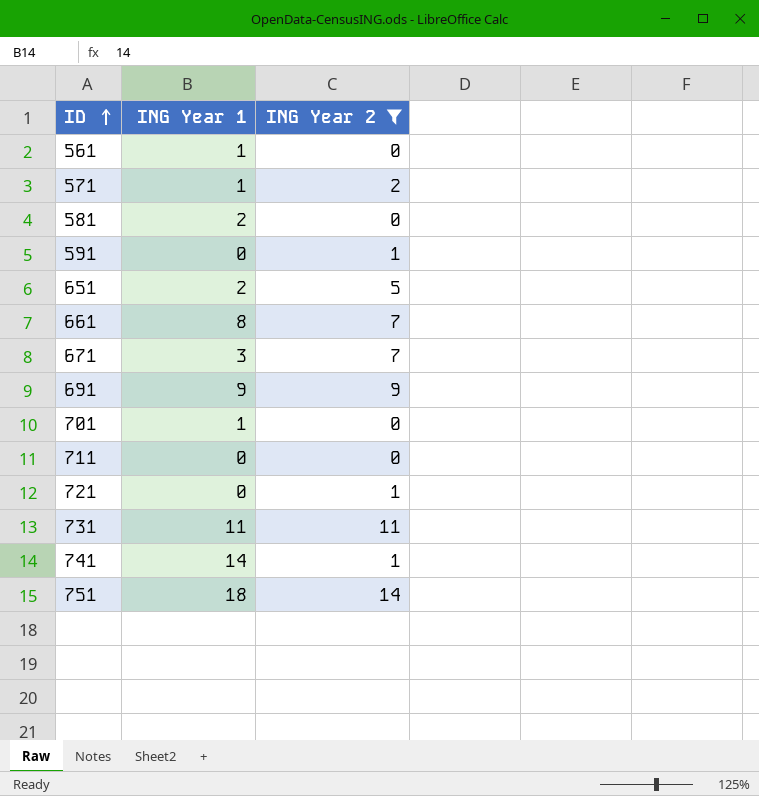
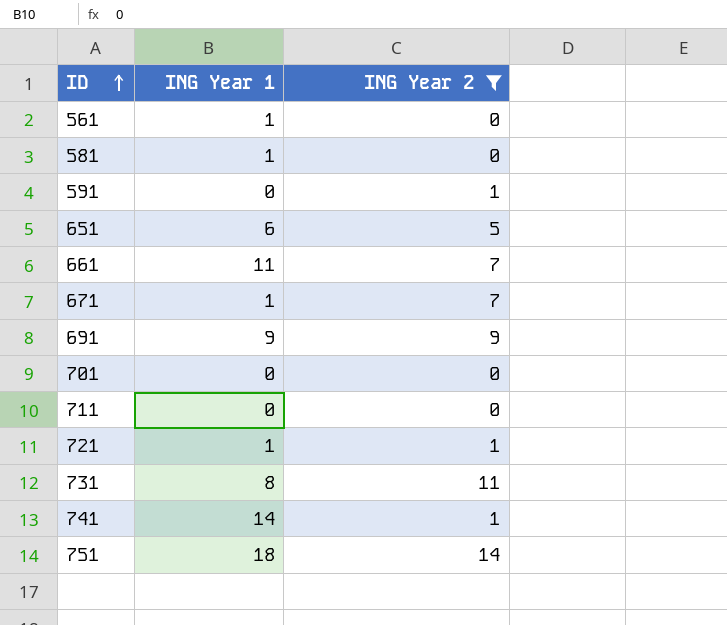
row 571: 1 | 2 -> none
581 | ING Year 1: 2 -> 1
651 | ING Year 1: 2 -> 6
661 | ING Year 1: 8 -> 11
671 | ING Year 1: 3 -> 1
701 | ING Year 1: 1 -> 0
721 | ING Year 1: 0 -> 1
731 | ING Year 1: 11 -> 8

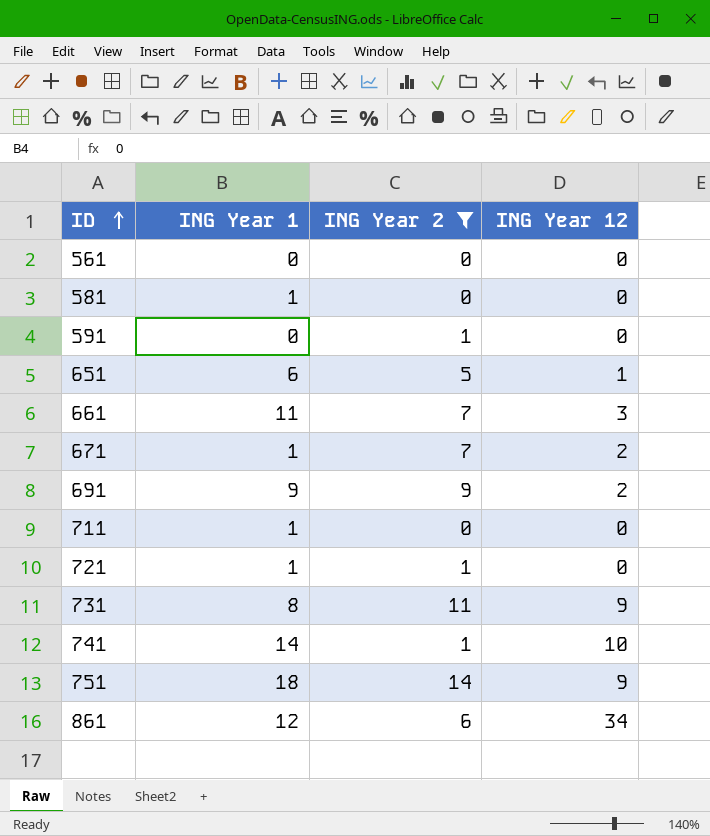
column ING Year 12 | position: none -> 4
row 701: 0 | 0 -> none
561 | ING Year 1: 1 -> 0
711 | ING Year 1: 0 -> 1
row 861: none -> 12 | 6 | 34

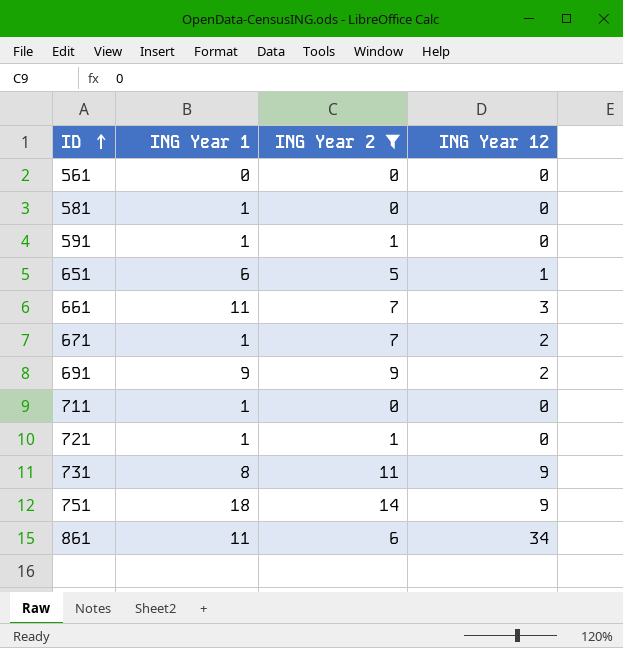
row 741: 14 | 1 | 10 -> none
591 | ING Year 1: 0 -> 1
861 | ING Year 1: 12 -> 11

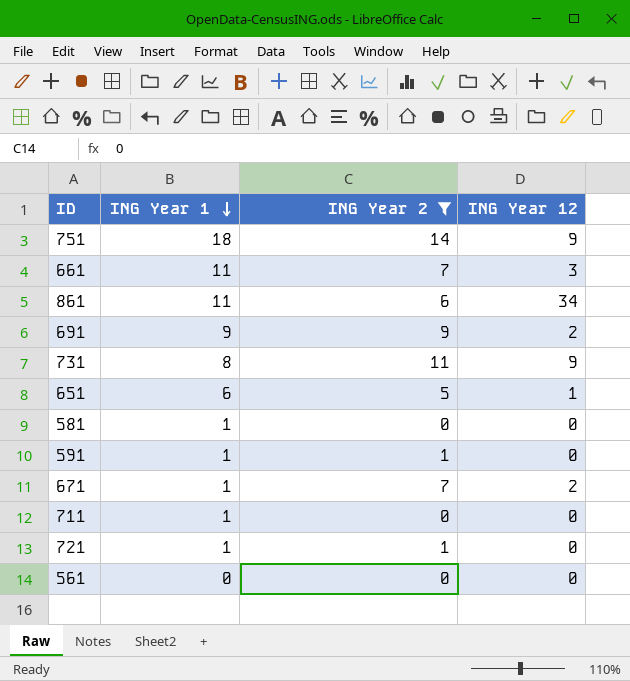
row order: ID ascending -> ING Year 1 descending

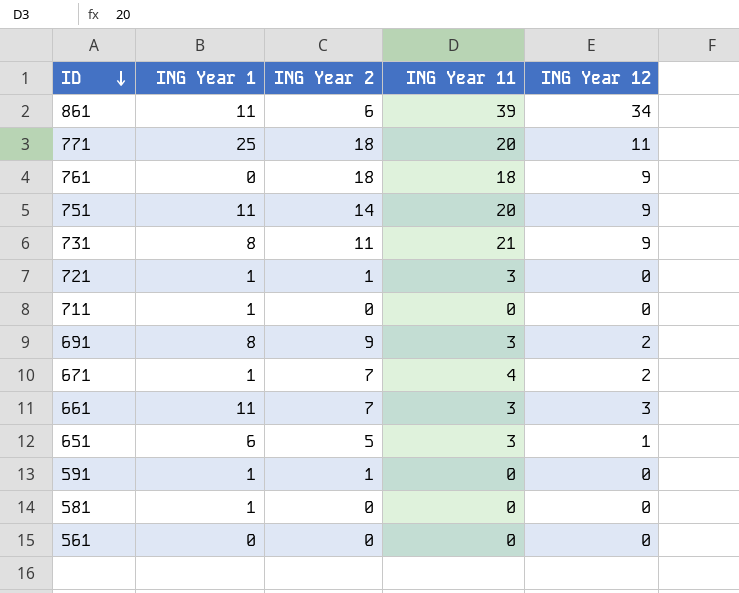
filter: ING Year 2 != 18 -> none
row order: ING Year 1 descending -> ID descending
column ING Year 11 | position: none -> 4
751 | ING Year 1: 18 -> 11
691 | ING Year 1: 9 -> 8

